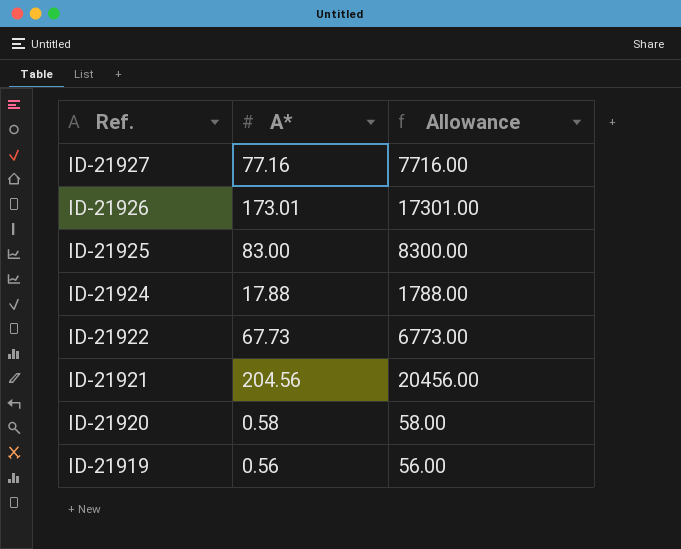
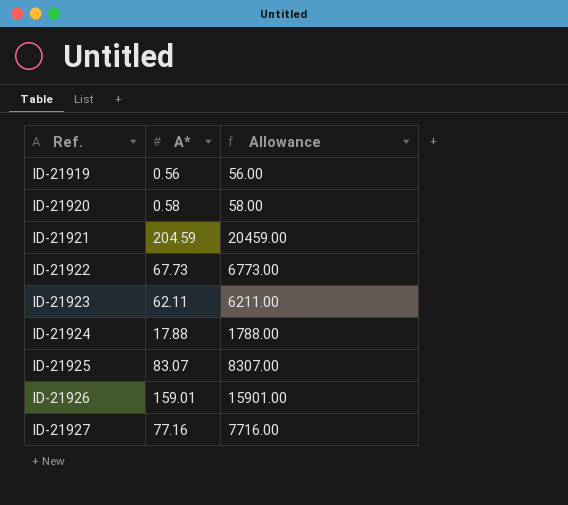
row order: Ref. descending -> Ref. ascending
ID-21921 | A*: 204.56 -> 204.59
ID-21921 | Allowance: 20456.00 -> 20459.00
row ID-21923: none -> 62.11 | 6211.00
ID-21925 | A*: 83.00 -> 83.07
ID-21925 | Allowance: 8300.00 -> 8307.00
ID-21926 | A*: 173.01 -> 159.01
ID-21926 | Allowance: 17301.00 -> 15901.00

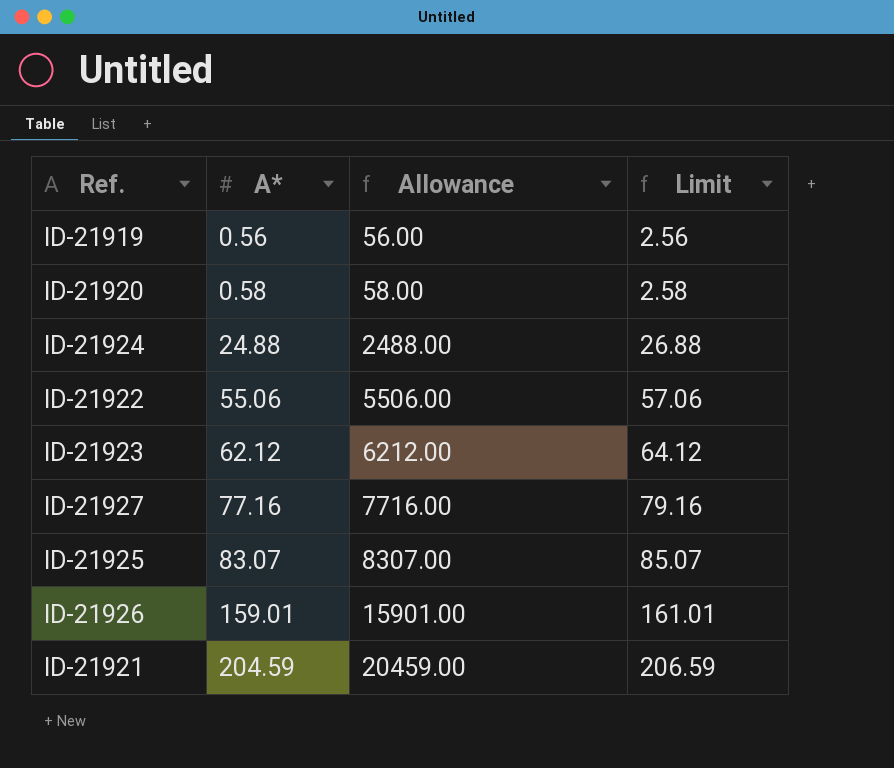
row order: Ref. ascending -> A* ascending
column Limit | formula: none -> [A*] + 2
ID-21924 | A*: 17.88 -> 24.88
ID-21924 | Allowance: 1788.00 -> 2488.00
ID-21922 | A*: 67.73 -> 55.06
ID-21922 | Allowance: 6773.00 -> 5506.00
ID-21923 | A*: 62.11 -> 62.12
ID-21923 | Allowance: 6211.00 -> 6212.00

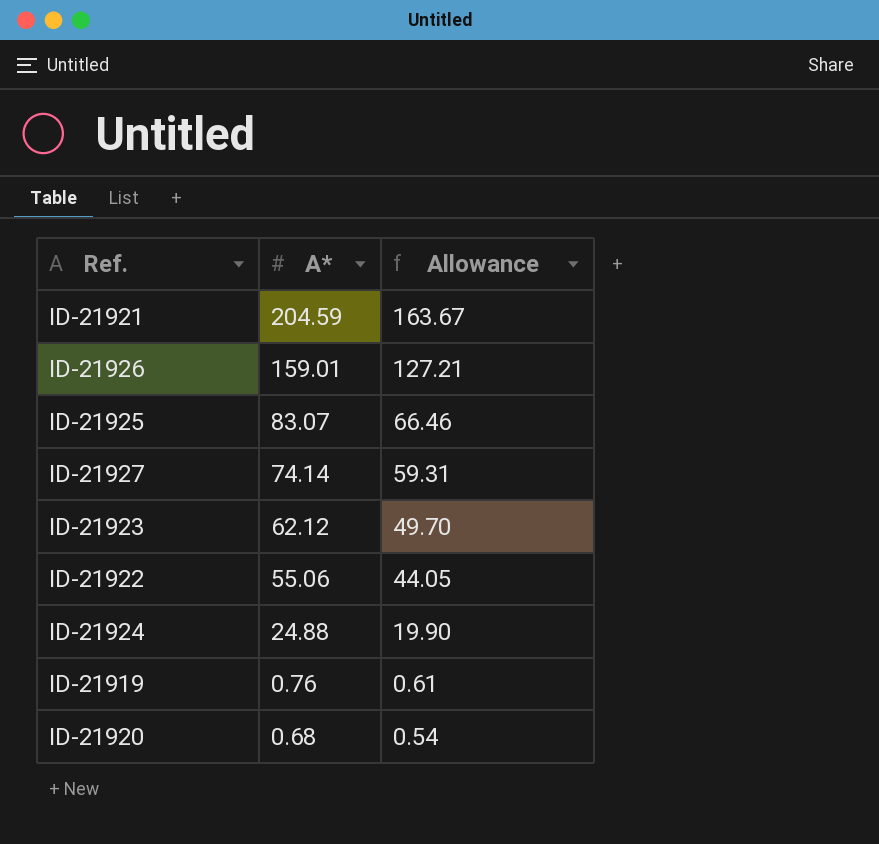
row order: A* ascending -> A* descending
column Limit | formula: [A*] + 2 -> none
column Allowance | formula: [A*] * 100 -> [A*] * 0.8
ID-21927 | A*: 77.16 -> 74.14
ID-21919 | A*: 0.56 -> 0.76
ID-21920 | A*: 0.58 -> 0.68

